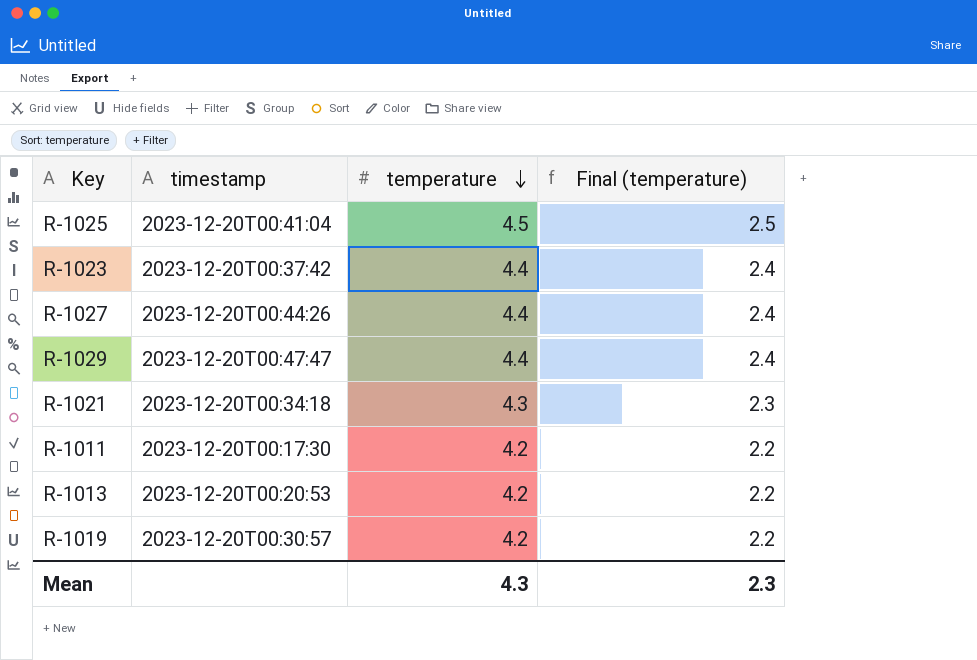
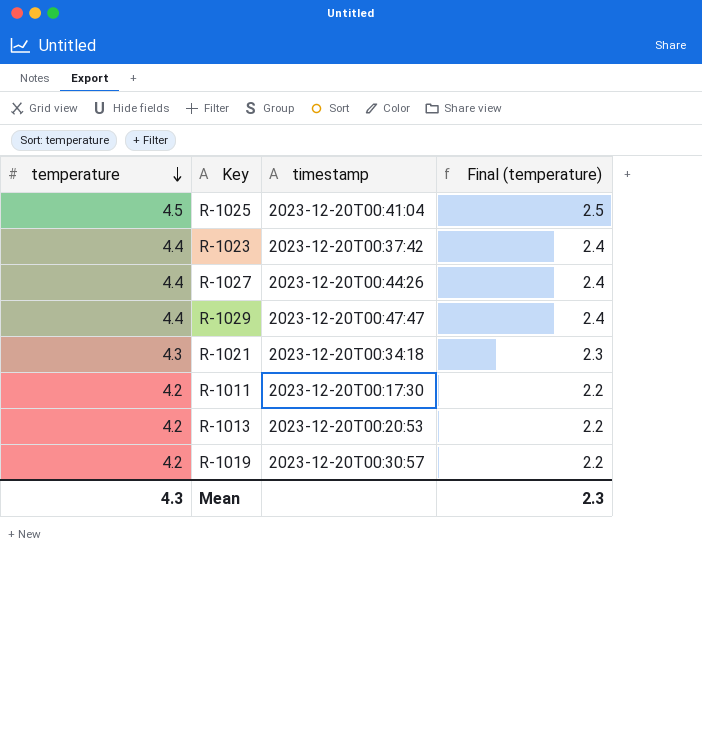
column temperature | position: 3 -> 1

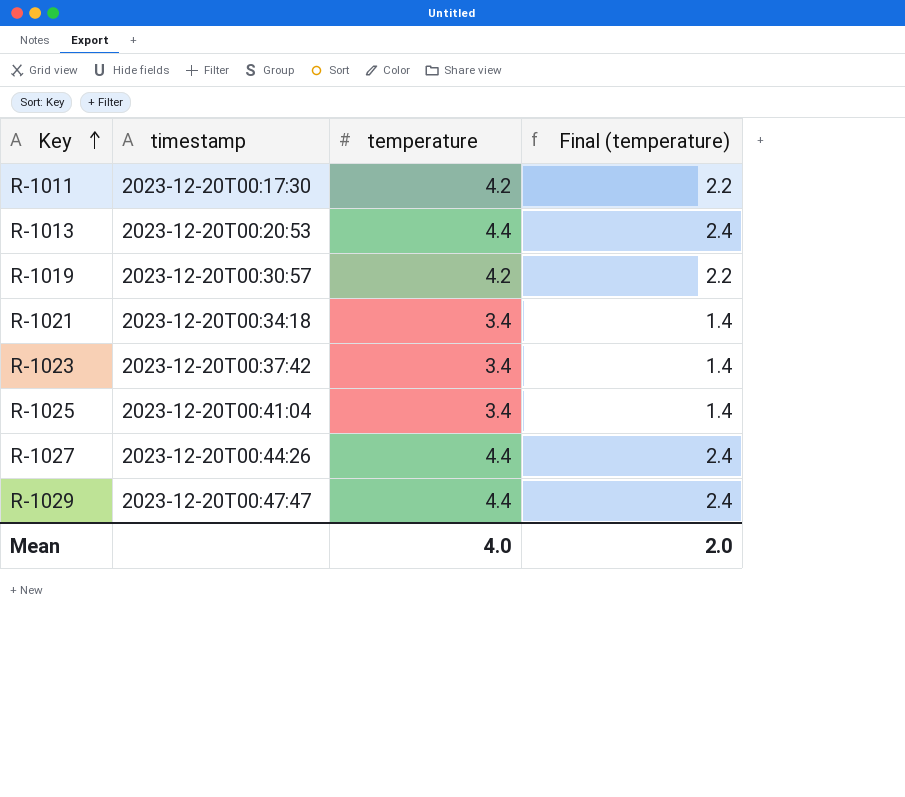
row order: temperature descending -> Key ascending
column temperature | position: 1 -> 3
R-1013 | temperature: 4.2 -> 4.4
R-1013 | Final (temperature): 2.2 -> 2.4
R-1021 | temperature: 4.3 -> 3.4
R-1021 | Final (temperature): 2.3 -> 1.4
R-1023 | temperature: 4.4 -> 3.4
R-1023 | Final (temperature): 2.4 -> 1.4
R-1025 | temperature: 4.5 -> 3.4
R-1025 | Final (temperature): 2.5 -> 1.4
Mean | temperature: 4.3 -> 4.0
Mean | Final (temperature): 2.3 -> 2.0

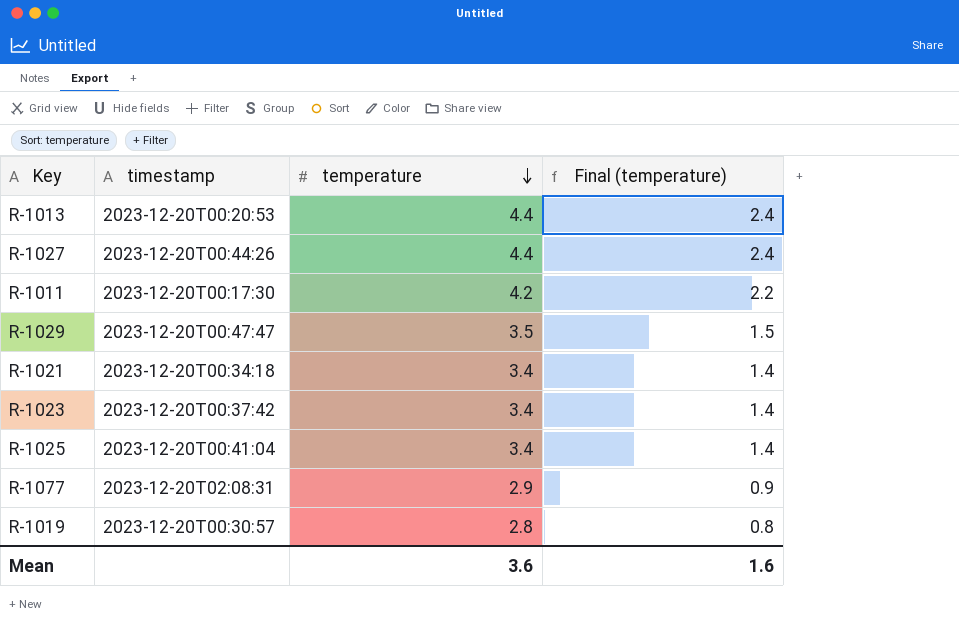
row order: Key ascending -> temperature descending
R-1029 | temperature: 4.4 -> 3.5
R-1029 | Final (temperature): 2.4 -> 1.5
row R-1077: none -> 2023-12-20T02:08:31 | 2.9 | 0.9
R-1019 | temperature: 4.2 -> 2.8
R-1019 | Final (temperature): 2.2 -> 0.8
Mean | temperature: 4.0 -> 3.6
Mean | Final (temperature): 2.0 -> 1.6

